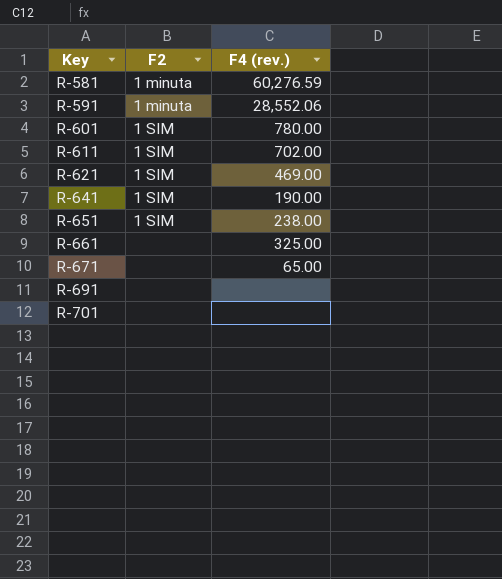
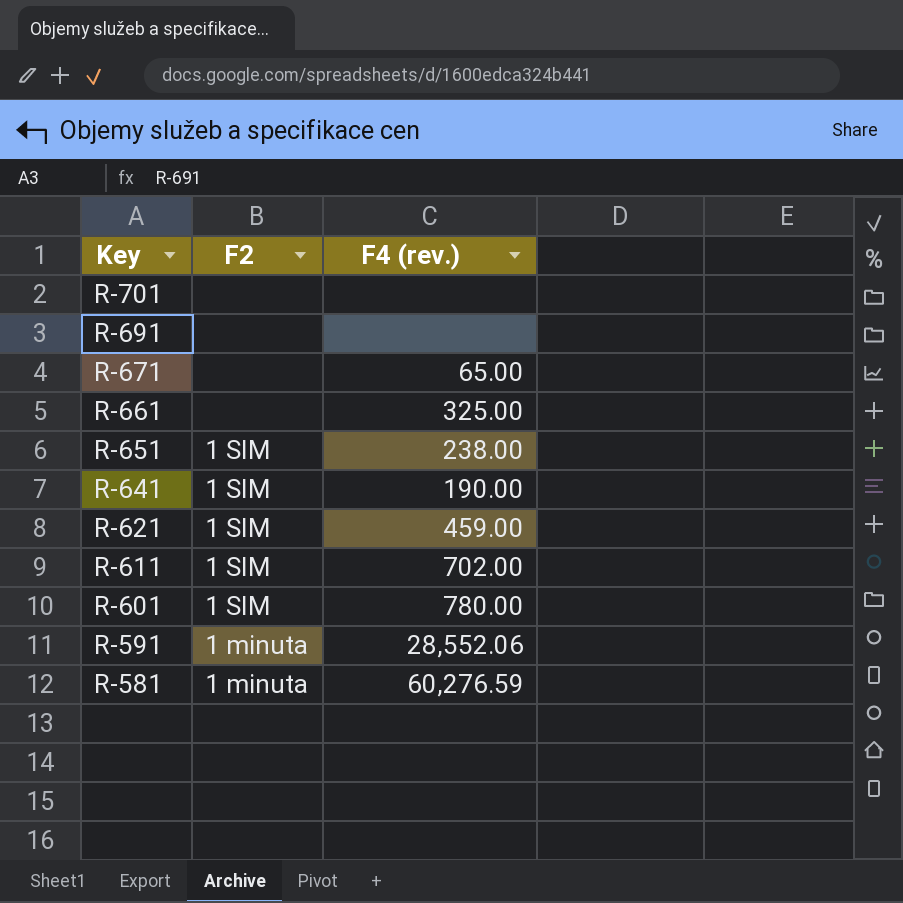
row order: Key ascending -> Key descending
R-621 | F4 (rev.): 469.00 -> 459.00

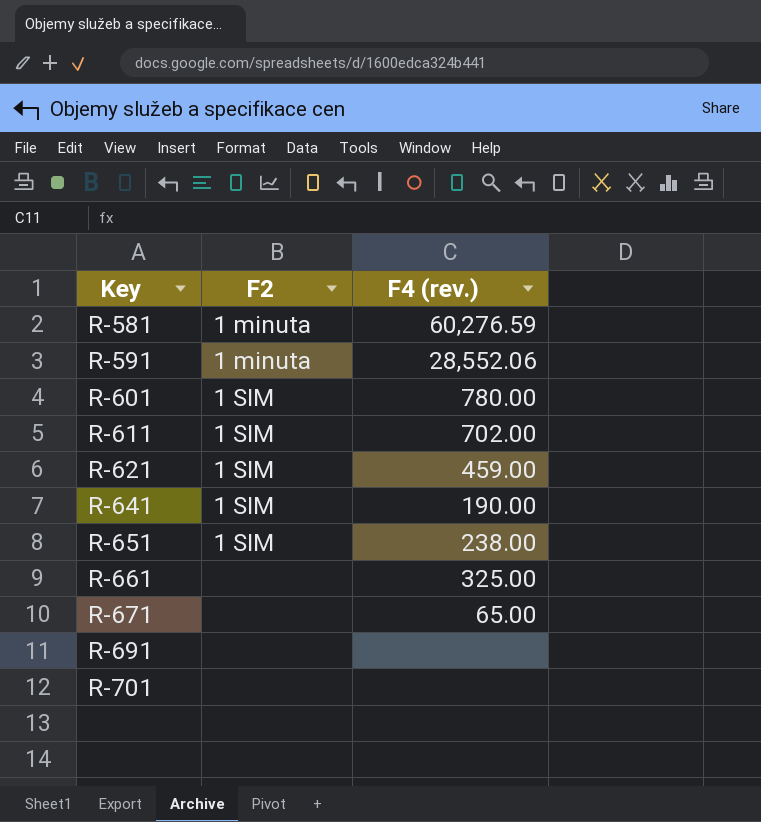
row order: Key descending -> Key ascending

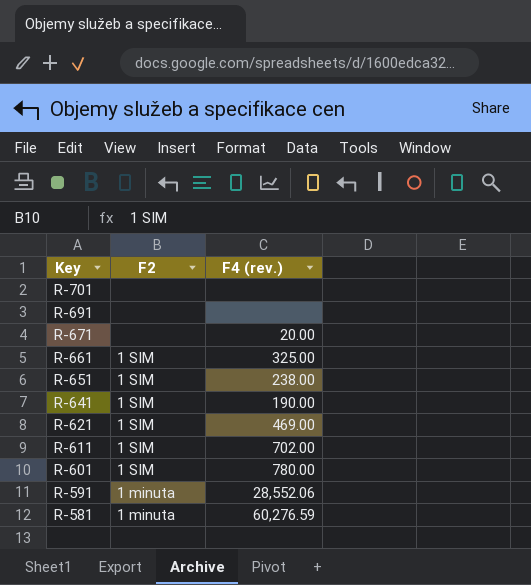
row order: Key ascending -> Key descending
R-671 | F4 (rev.): 65.00 -> 20.00
R-661 | F2: none -> 1 SIM
R-621 | F4 (rev.): 459.00 -> 469.00

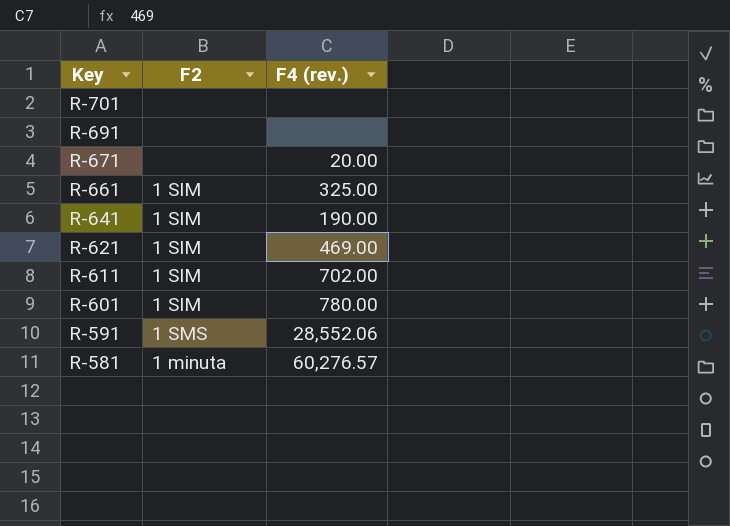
row R-651: 1 SIM | 238.00 -> none
R-591 | F2: 1 minuta -> 1 SMS
R-581 | F4 (rev.): 60,276.59 -> 60,276.57

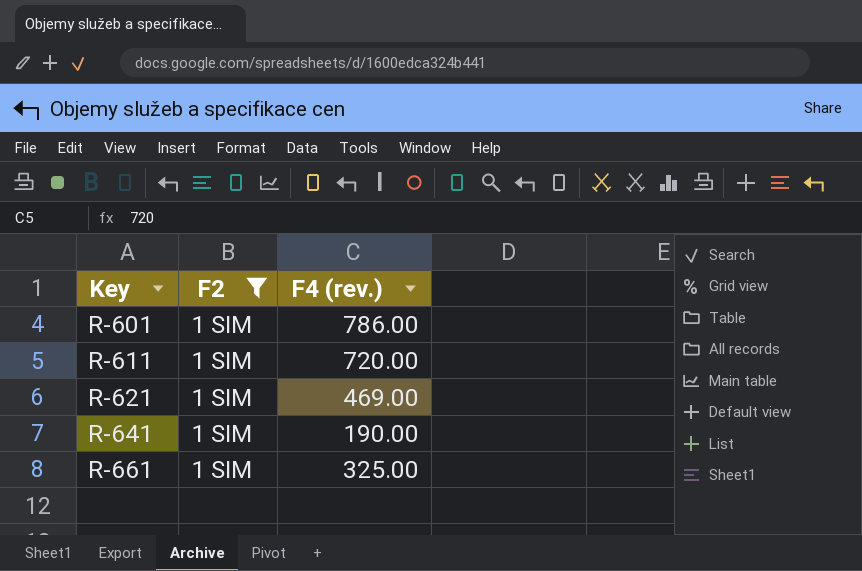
filter: none -> F2 = 1 SIM
row order: Key descending -> Key ascending
R-601 | F4 (rev.): 780.00 -> 786.00
R-611 | F4 (rev.): 702.00 -> 720.00

